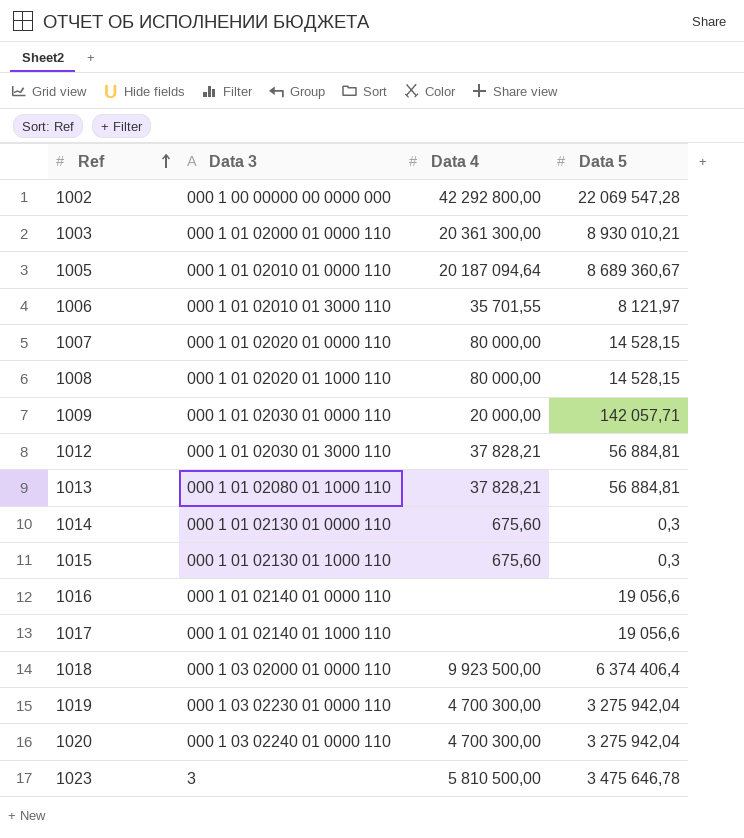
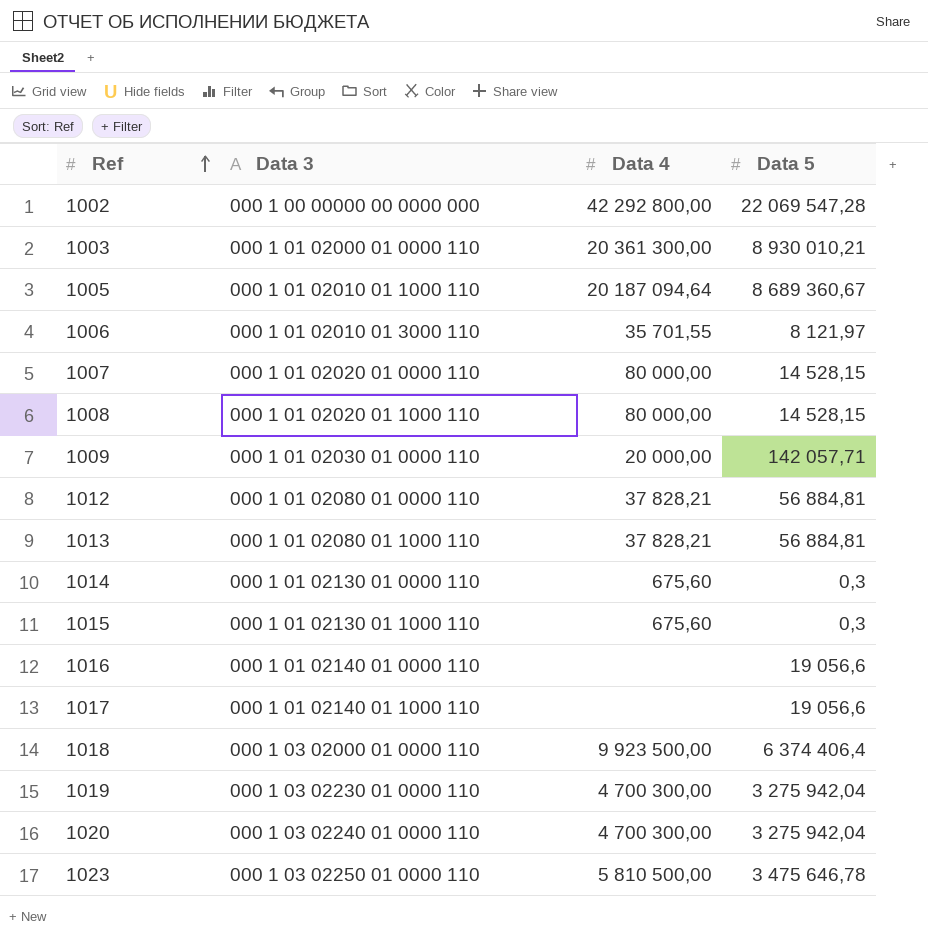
1005 | Data 3: 000 1 01 02010 01 0000 110 -> 000 1 01 02010 01 1000 110
1012 | Data 3: 000 1 01 02030 01 3000 110 -> 000 1 01 02080 01 0000 110
1023 | Data 3: 3 -> 000 1 03 02250 01 0000 110

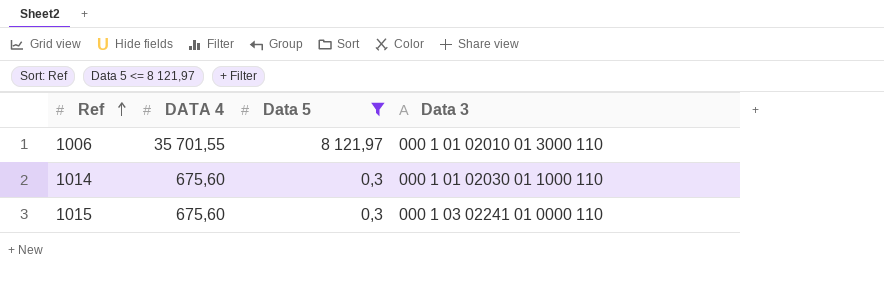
filter: none -> Data 5 <= 8 121,97
column name: Data 4 -> DATA 4
column Data 3 | position: 2 -> 4
1014 | Data 3: 000 1 01 02130 01 0000 110 -> 000 1 01 02030 01 1000 110
1015 | Data 3: 000 1 01 02130 01 1000 110 -> 000 1 03 02241 01 0000 110

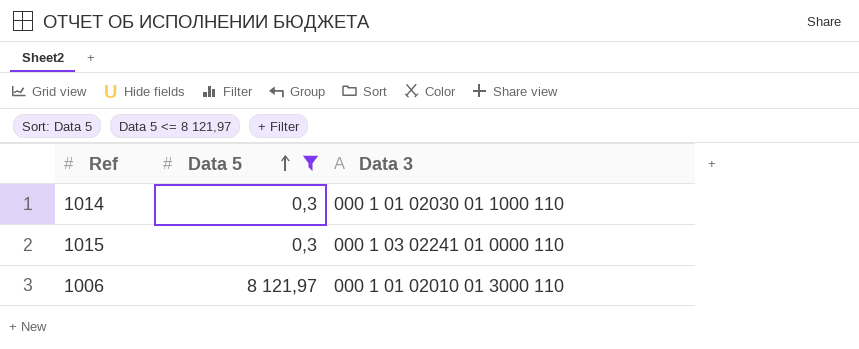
row order: Ref ascending -> Data 5 ascending
column DATA 4 | position: 2 -> none

